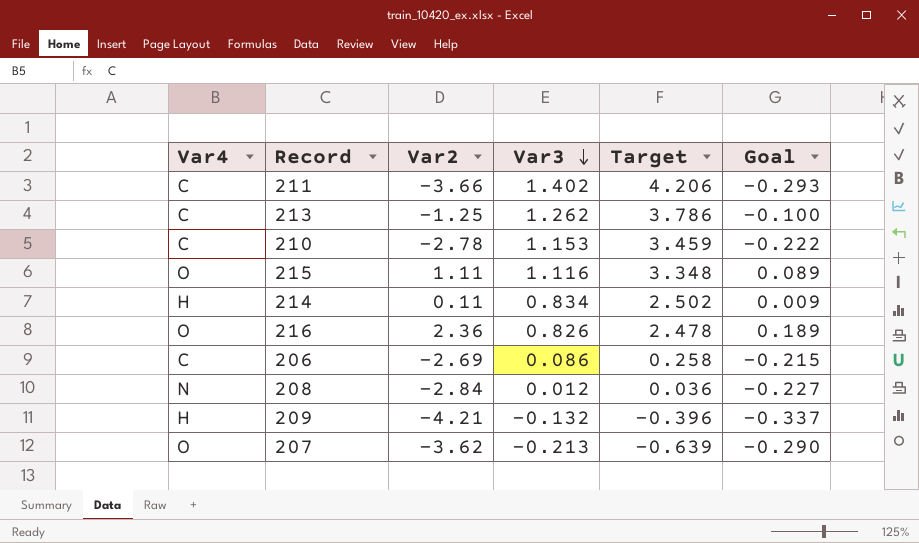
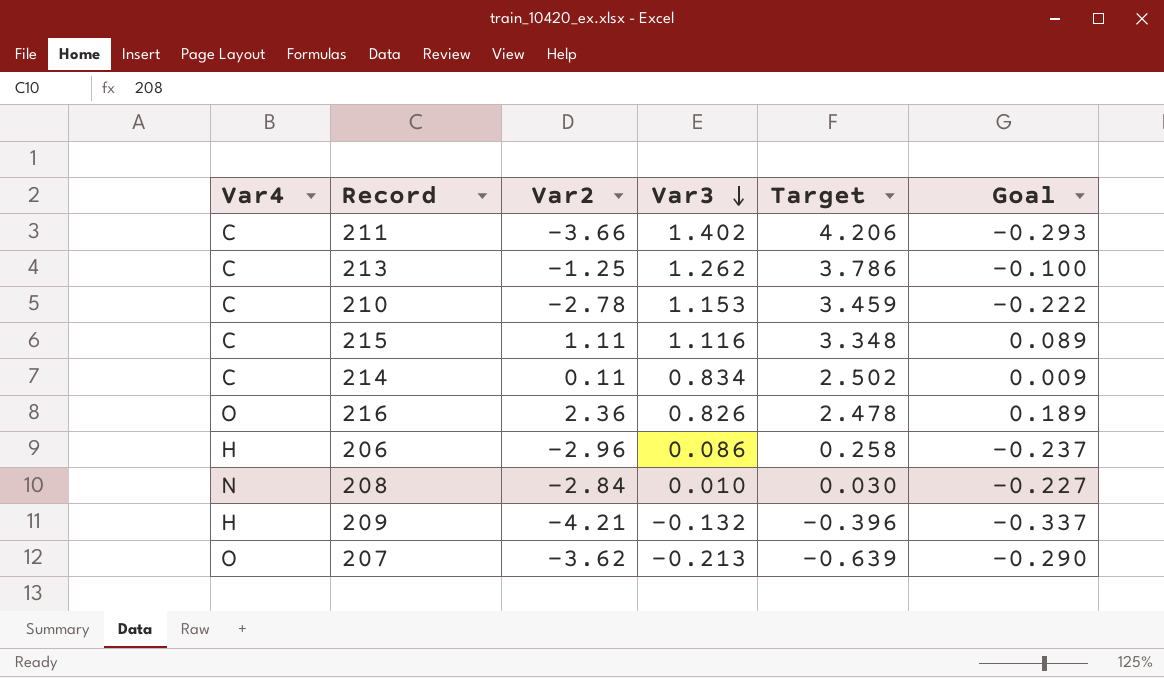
215 | Var4: O -> C
214 | Var4: H -> C
206 | Var4: C -> H
206 | Var2: -2.69 -> -2.96
206 | Goal: -0.215 -> -0.237
208 | Var3: 0.012 -> 0.010
208 | Target: 0.036 -> 0.030

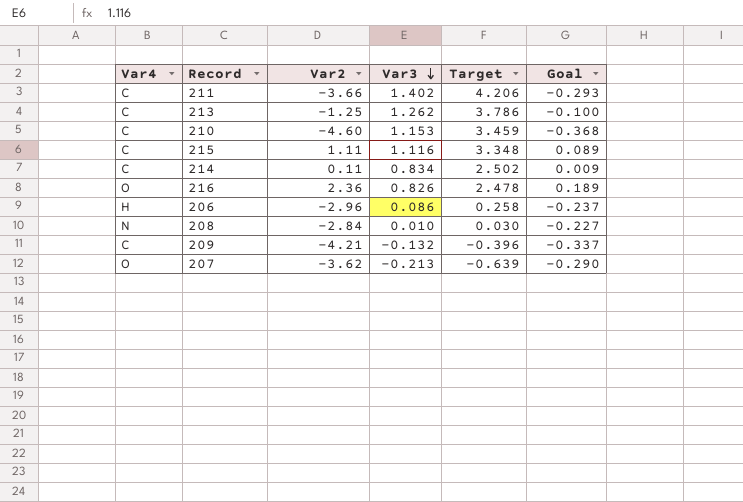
210 | Var2: -2.78 -> -4.60
210 | Goal: -0.222 -> -0.368
209 | Var4: H -> C

